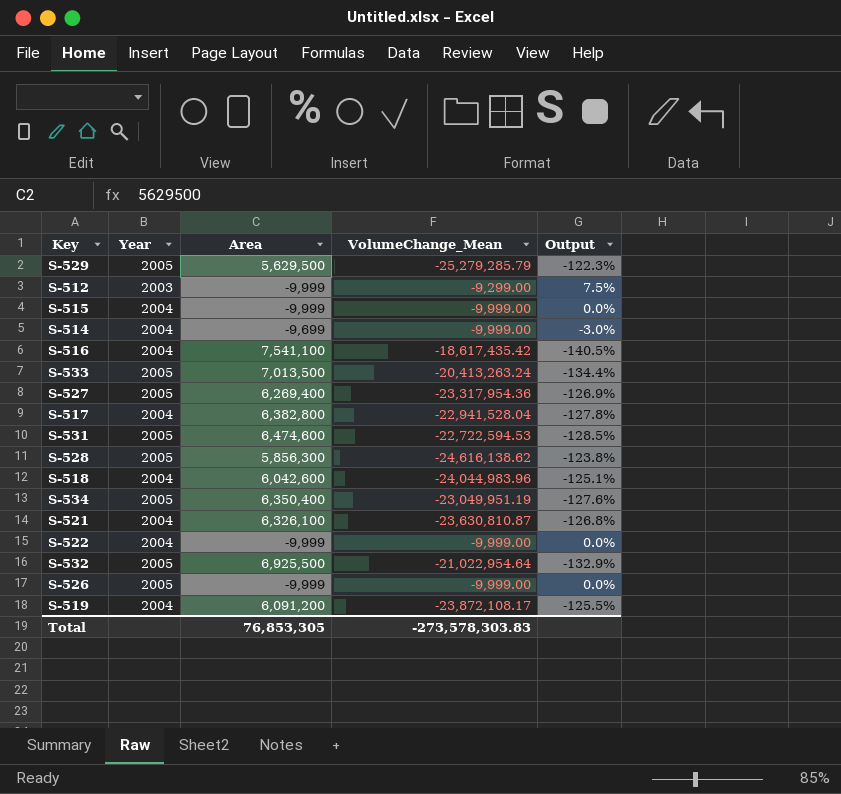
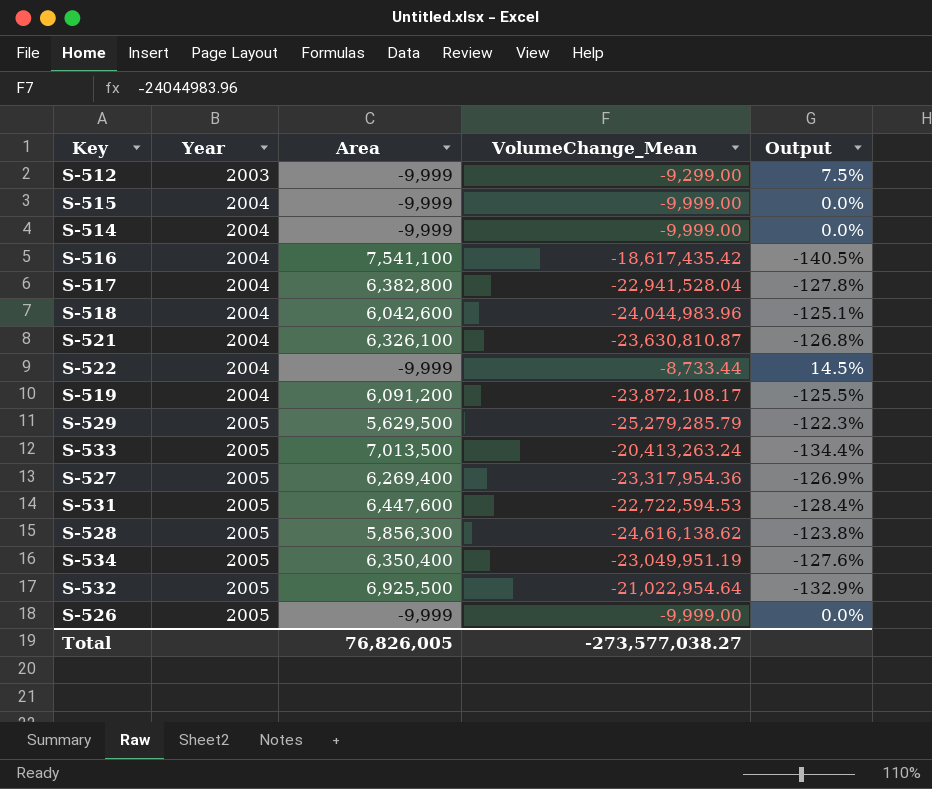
row order: none -> Year ascending
S-514 | Area: -9,699 -> -9,999
S-514 | Output: -3.0% -> 0.0%
S-522 | VolumeChange_Mean: -9,999.00 -> -8,733.44
S-522 | Output: 0.0% -> 14.5%
S-531 | Area: 6,474,600 -> 6,447,600
S-531 | Output: -128.5% -> -128.4%
Total | Area: 76,853,305 -> 76,826,005
Total | VolumeChange_Mean: -273,578,303.83 -> -273,577,038.27

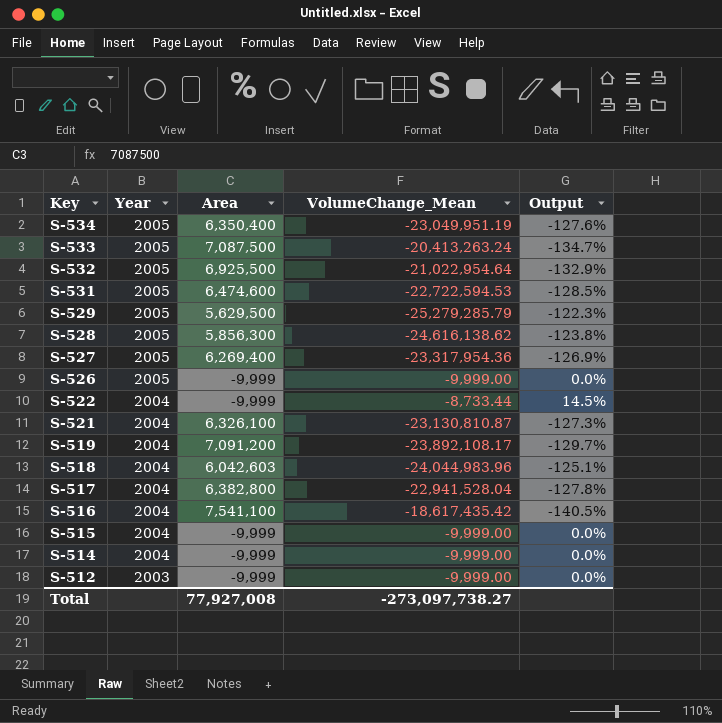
row order: Year ascending -> Key descending
S-533 | Area: 7,013,500 -> 7,087,500
S-533 | Output: -134.4% -> -134.7%
S-531 | Area: 6,447,600 -> 6,474,600
S-531 | Output: -128.4% -> -128.5%
S-521 | VolumeChange_Mean: -23,630,810.87 -> -23,130,810.87
S-521 | Output: -126.8% -> -127.3%
S-519 | Area: 6,091,200 -> 7,091,200
S-519 | VolumeChange_Mean: -23,872,108.17 -> -23,892,108.17
S-519 | Output: -125.5% -> -129.7%
S-518 | Area: 6,042,600 -> 6,042,603
S-512 | VolumeChange_Mean: -9,299.00 -> -9,999.00
S-512 | Output: 7.5% -> 0.0%
Total | Area: 76,826,005 -> 77,927,008
Total | VolumeChange_Mean: -273,577,038.27 -> -273,097,738.27

